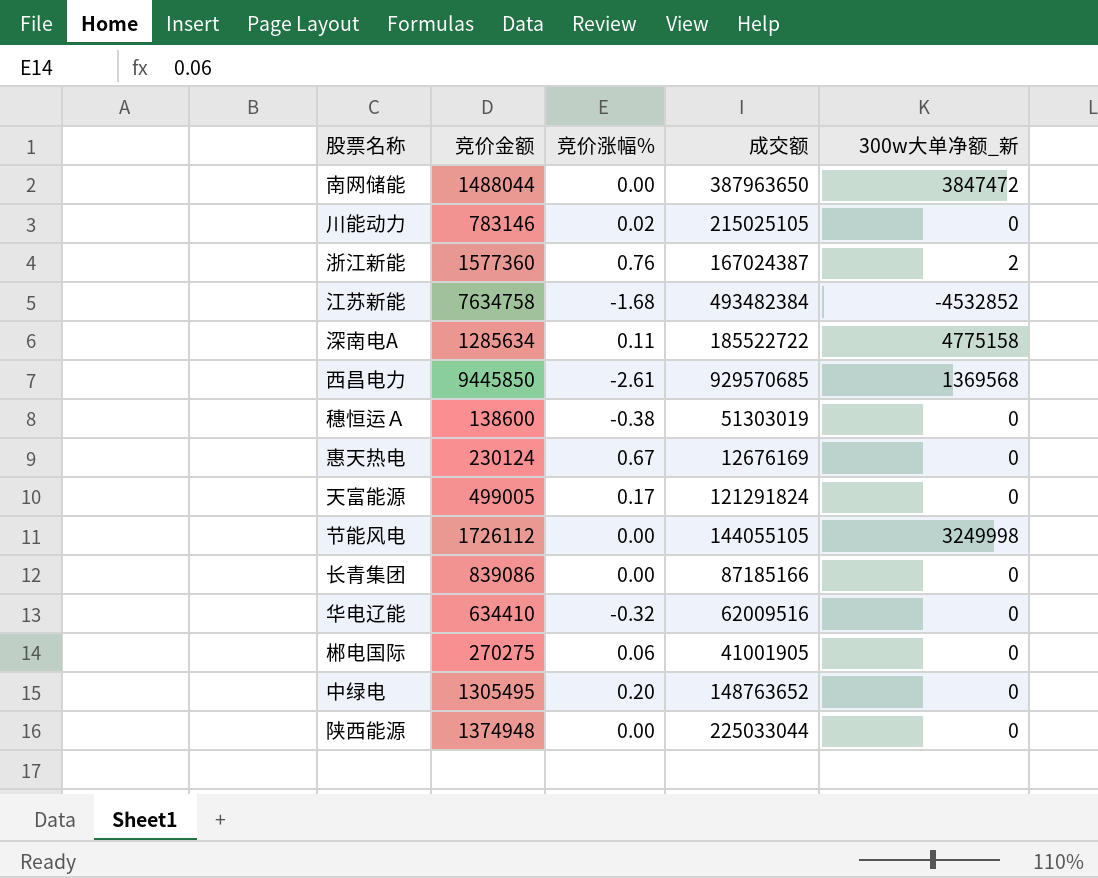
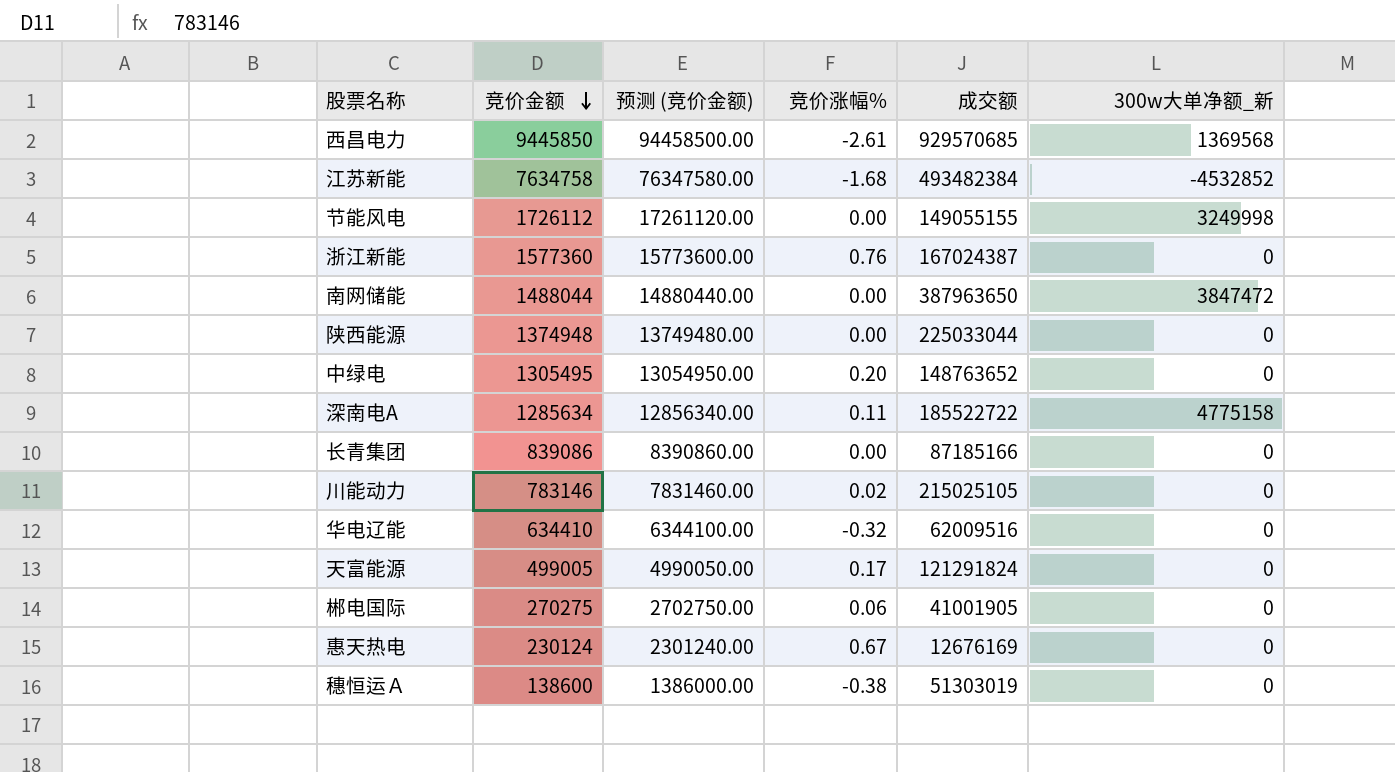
row order: none -> 竞价金额 descending
column 预测 (竞价金额) | formula: none -> [竞价金额] * 10
节能风电 | 成交额: 144055105 -> 149055155
浙江新能 | 300w大单净额_新: 2 -> 0

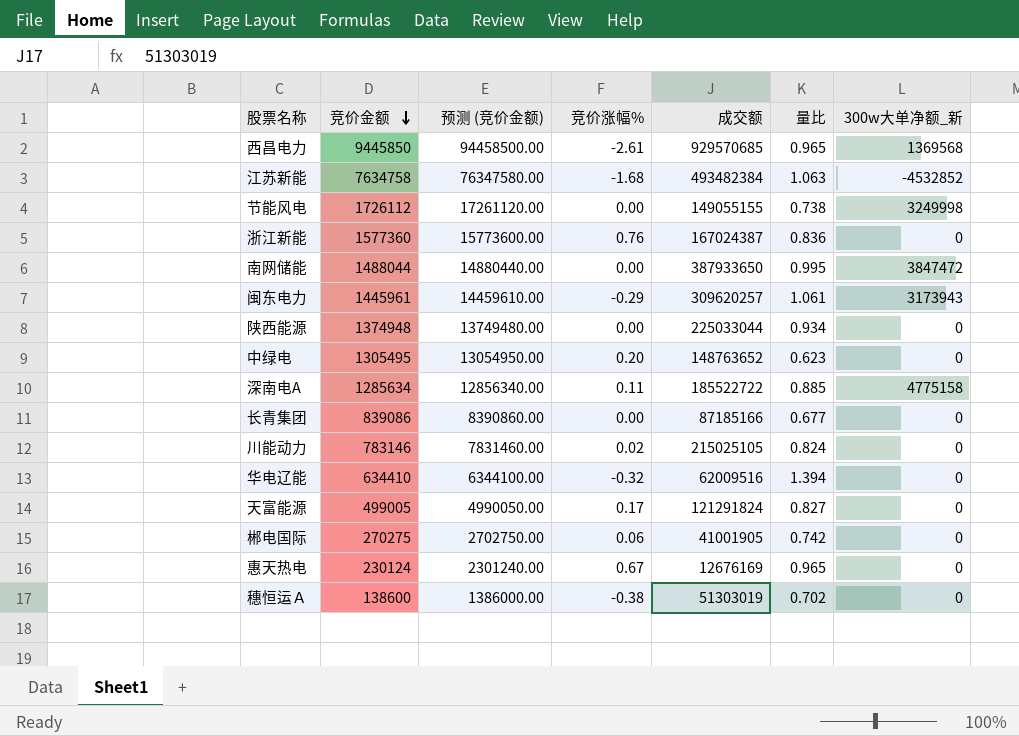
column 量比 | position: none -> 6
南网储能 | 成交额: 387963650 -> 387933650
row 闽东电力: none -> 1445961 | 14459610.00 | -0.29 | 309620257 | 1.061 | 3173943

